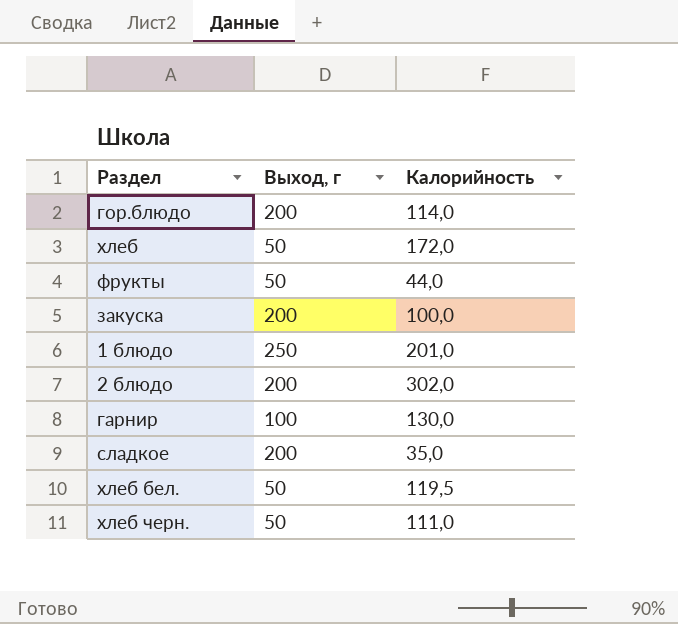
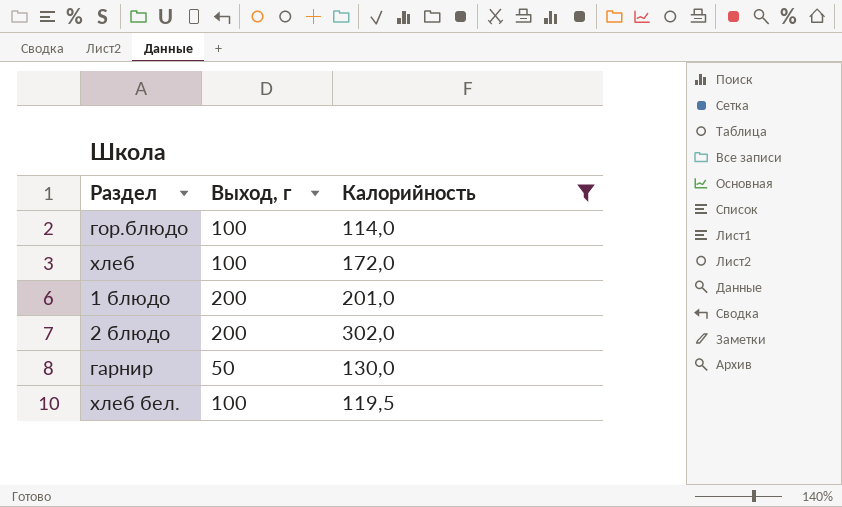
filter: none -> Калорийность >= 114,0
гор.блюдо | Выход, г: 200 -> 100
хлеб | Выход, г: 50 -> 100
1 блюдо | Выход, г: 250 -> 200
гарнир | Выход, г: 100 -> 50
хлеб бел. | Выход, г: 50 -> 100

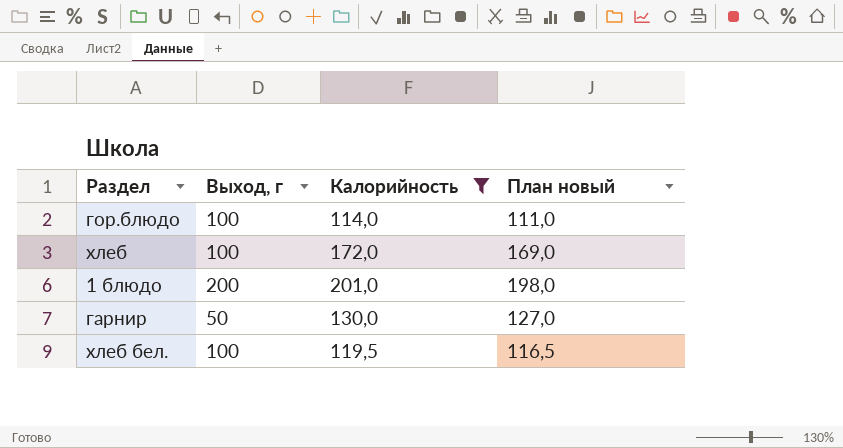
column План новый | formula: none -> [Калорийность] - 3
row 2 блюдо: 200 | 302,0 -> none

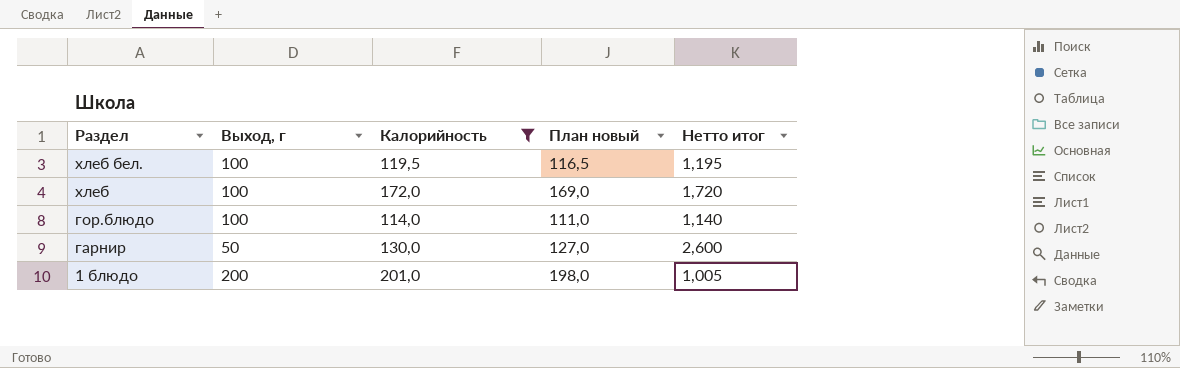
row order: none -> Раздел descending
column Нетто итог | formula: none -> [Калорийность] / [Выход, г]

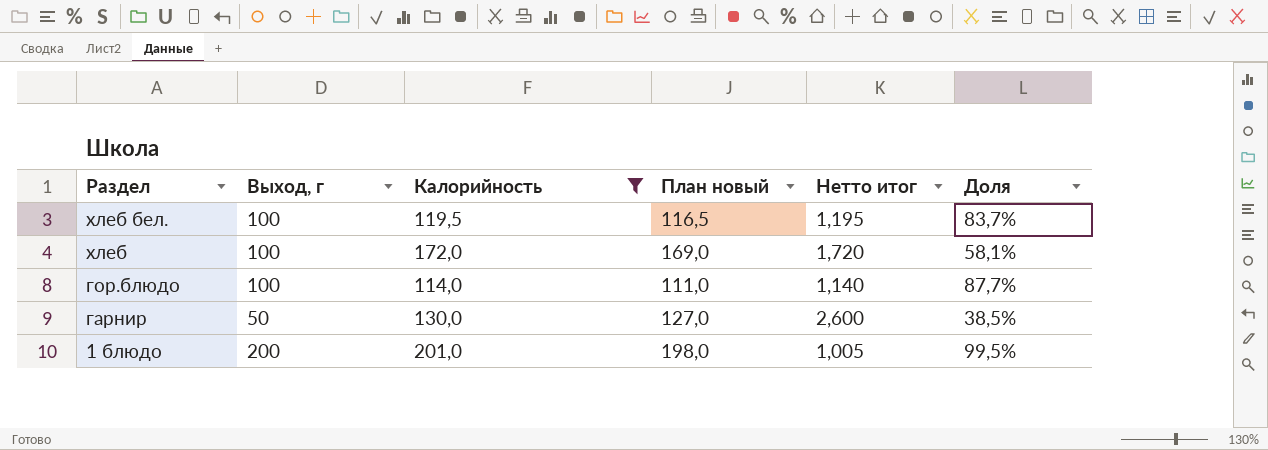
column Доля | formula: none -> [Выход, г] / [Калорийность]

